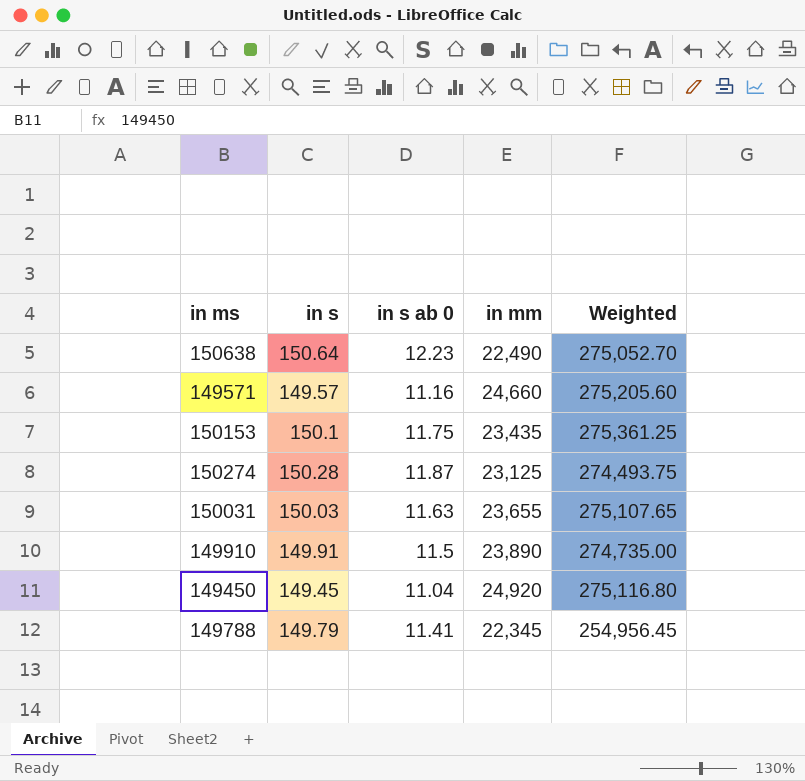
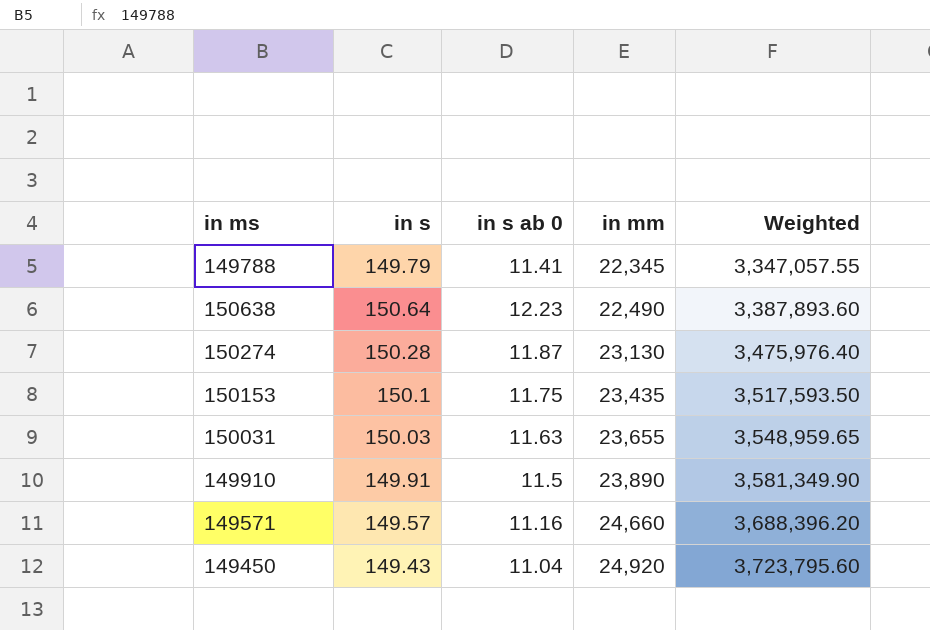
row order: none -> in mm ascending
column Weighted | formula: [in s ab 0] * [in mm] -> [in s] * [in mm]
150274 | in mm: 23,125 -> 23,130
149450 | in s: 149.45 -> 149.43

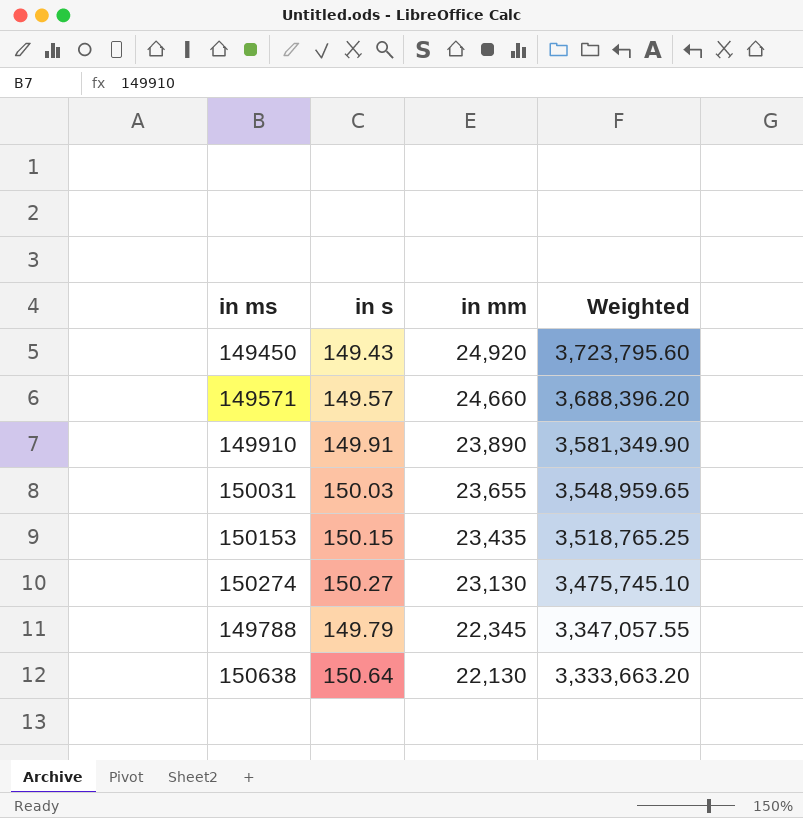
row order: in mm ascending -> in mm descending
column in s ab 0 | position: 3 -> none
150153 | in s: 150.1 -> 150.15
150153 | Weighted: 3,517,593.50 -> 3,518,765.25
150274 | in s: 150.28 -> 150.27
150274 | Weighted: 3,475,976.40 -> 3,475,745.10
150638 | in mm: 22,490 -> 22,130
150638 | Weighted: 3,387,893.60 -> 3,333,663.20

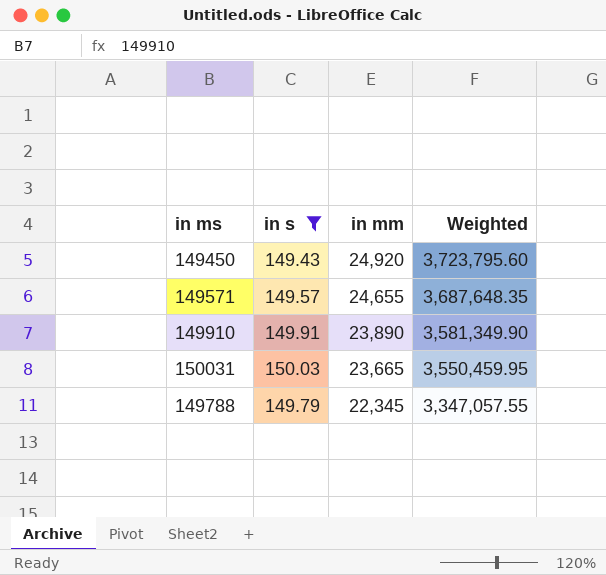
filter: none -> in s <= 150.03
149571 | in mm: 24,660 -> 24,655
149571 | Weighted: 3,688,396.20 -> 3,687,648.35
150031 | in mm: 23,655 -> 23,665
150031 | Weighted: 3,548,959.65 -> 3,550,459.95

